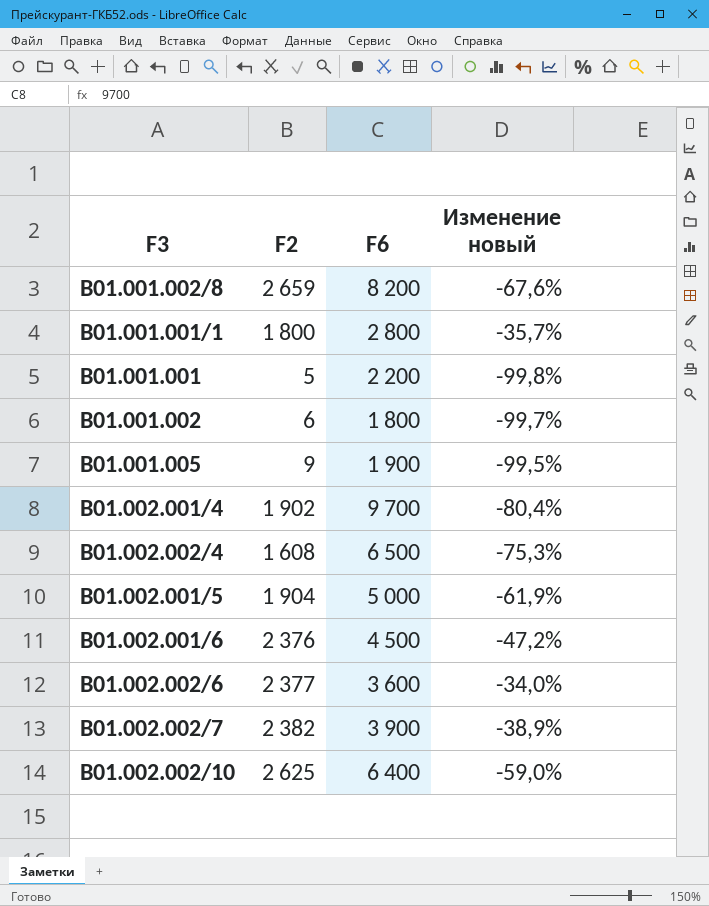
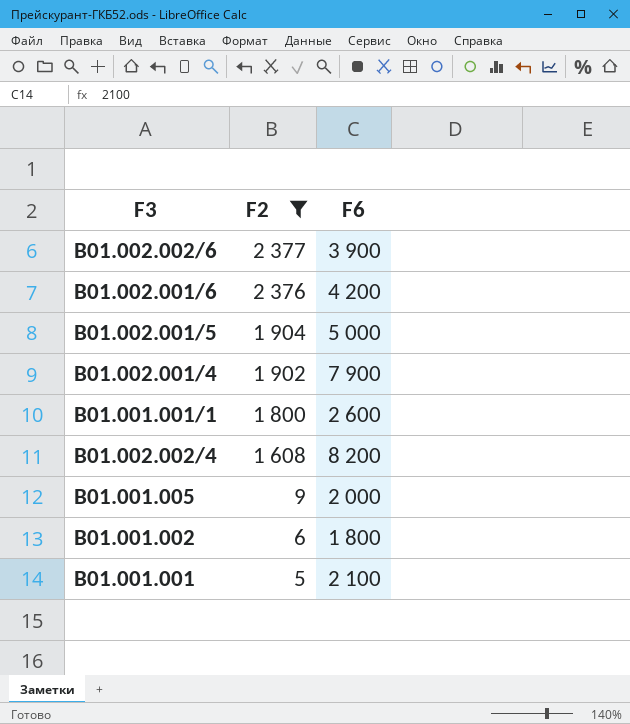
filter: none -> F2 <= 2 377
row order: none -> F2 descending
column Изменение новый | formula: ([F2] - [F6]) / [F6] -> none
B01.002.002/6 | F6: 3 600 -> 3 900
B01.002.001/6 | F6: 4 500 -> 4 200
B01.002.001/4 | F6: 9 700 -> 7 900
B01.001.001/1 | F6: 2 800 -> 2 600
B01.002.002/4 | F6: 6 500 -> 8 200
B01.001.005 | F6: 1 900 -> 2 000
B01.001.001 | F6: 2 200 -> 2 100

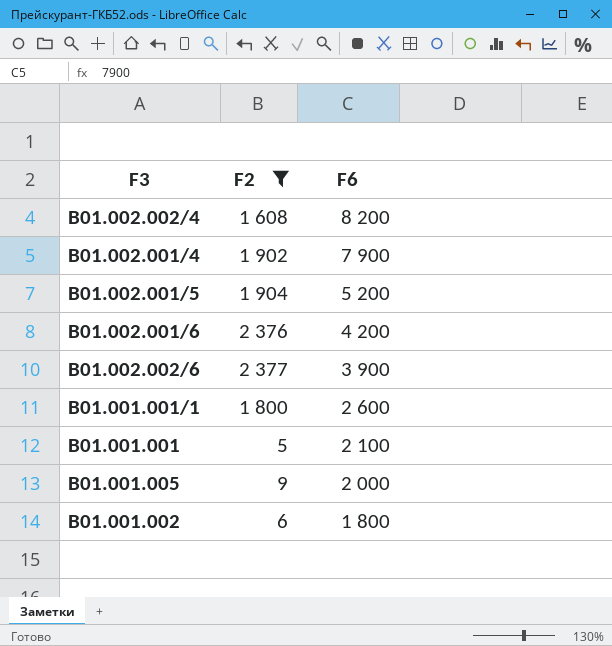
row order: F2 descending -> F6 descending
B01.002.001/5 | F6: 5 000 -> 5 200

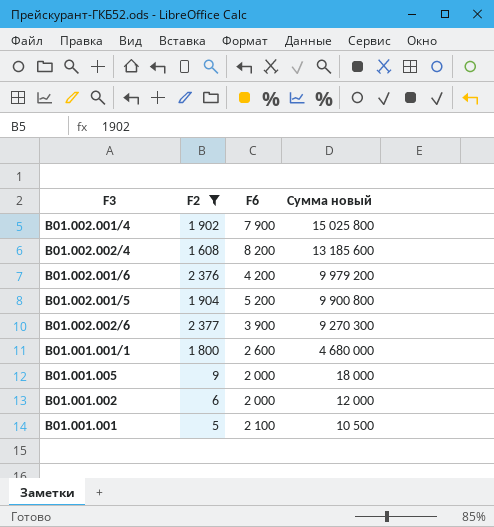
row order: F6 descending -> Сумма новый descending
column Сумма новый | formula: none -> [F2] * [F6]
B01.001.002 | F6: 1 800 -> 2 000

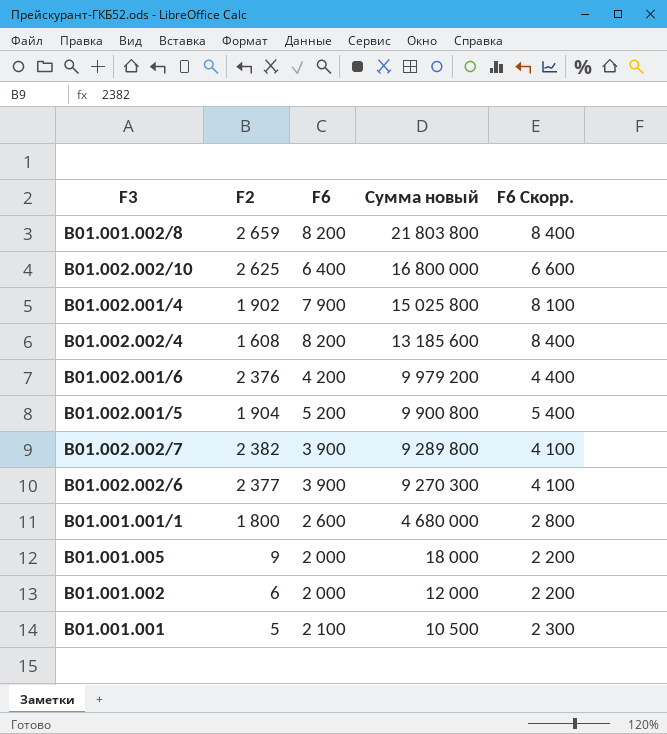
filter: F2 <= 2 377 -> none
column F6 Скорр. | formula: none -> [F6] + 200

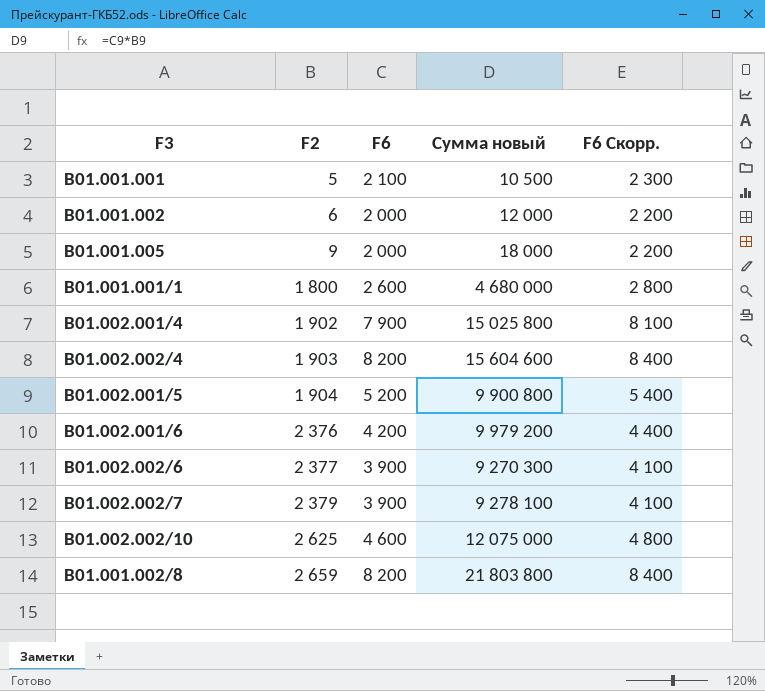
row order: Сумма новый descending -> F2 ascending
B01.002.002/4 | F2: 1 608 -> 1 903
B01.002.002/4 | Сумма новый: 13 185 600 -> 15 604 600
B01.002.002/7 | F2: 2 382 -> 2 379
B01.002.002/7 | Сумма новый: 9 289 800 -> 9 278 100
B01.002.002/10 | F6: 6 400 -> 4 600
B01.002.002/10 | Сумма новый: 16 800 000 -> 12 075 000
B01.002.002/10 | F6 Скорр.: 6 600 -> 4 800

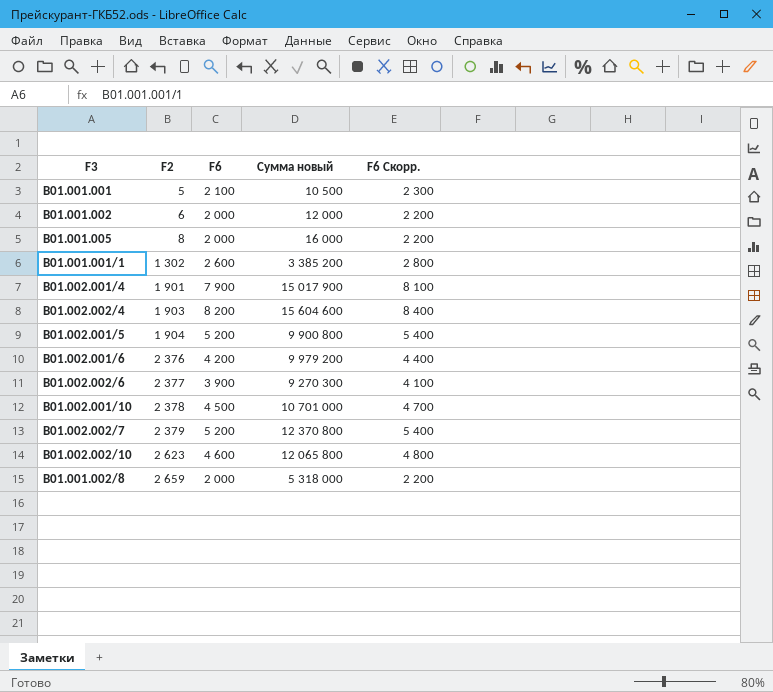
B01.001.005 | F2: 9 -> 8
B01.001.005 | Сумма новый: 18 000 -> 16 000
B01.001.001/1 | F2: 1 800 -> 1 302
B01.001.001/1 | Сумма новый: 4 680 000 -> 3 385 200
B01.002.001/4 | F2: 1 902 -> 1 901
B01.002.001/4 | Сумма новый: 15 025 800 -> 15 017 900
row B01.002.001/10: none -> 2 378 | 4 500 | 10 701 000 | 4 700
B01.002.002/7 | F6: 3 900 -> 5 200
B01.002.002/7 | Сумма новый: 9 278 100 -> 12 370 800
B01.002.002/7 | F6 Скорр.: 4 100 -> 5 400
B01.002.002/10 | F2: 2 625 -> 2 623
B01.002.002/10 | Сумма новый: 12 075 000 -> 12 065 800
B01.001.002/8 | F6: 8 200 -> 2 000
B01.001.002/8 | Сумма новый: 21 803 800 -> 5 318 000
B01.001.002/8 | F6 Скорр.: 8 400 -> 2 200

